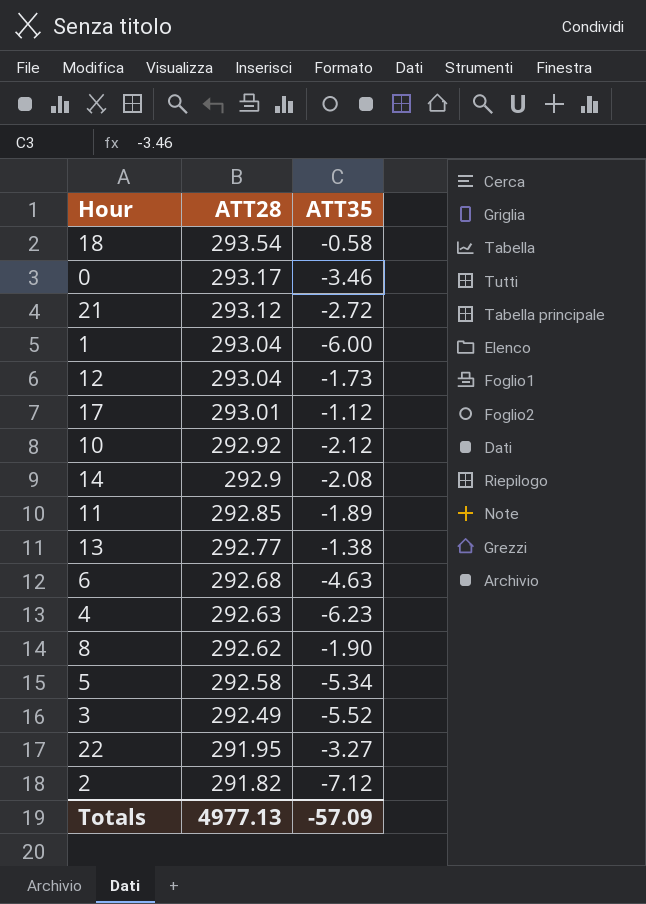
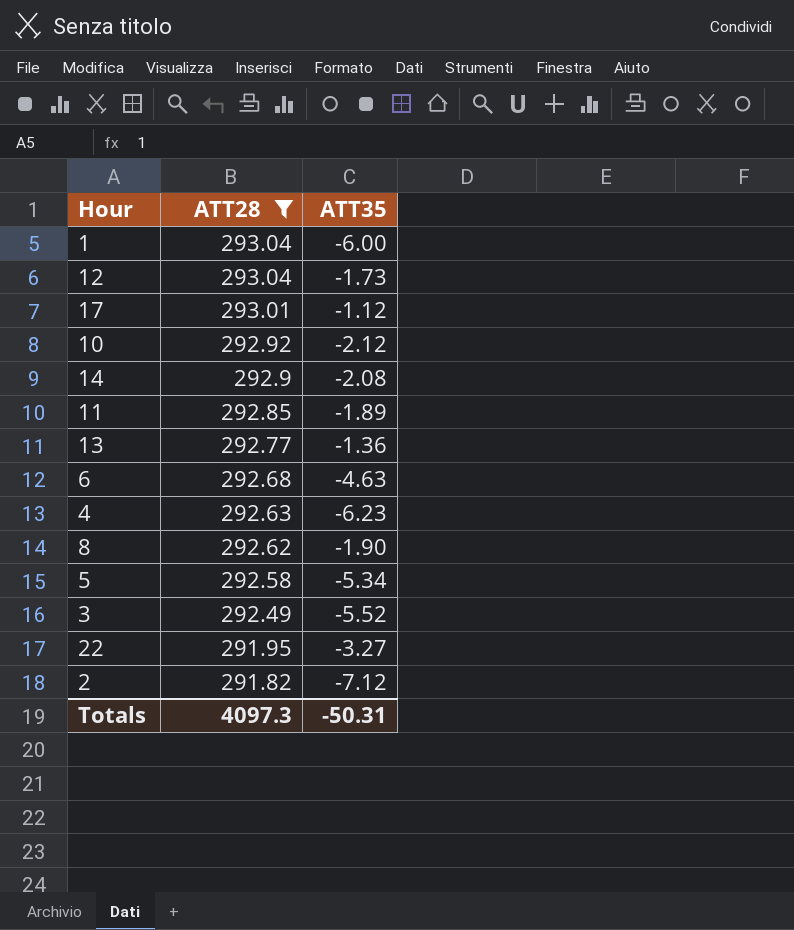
filter: none -> ATT28 <= 293.04
13 | ATT35: -1.38 -> -1.36
Totals | ATT28: 4977.13 -> 4097.3
Totals | ATT35: -57.09 -> -50.31

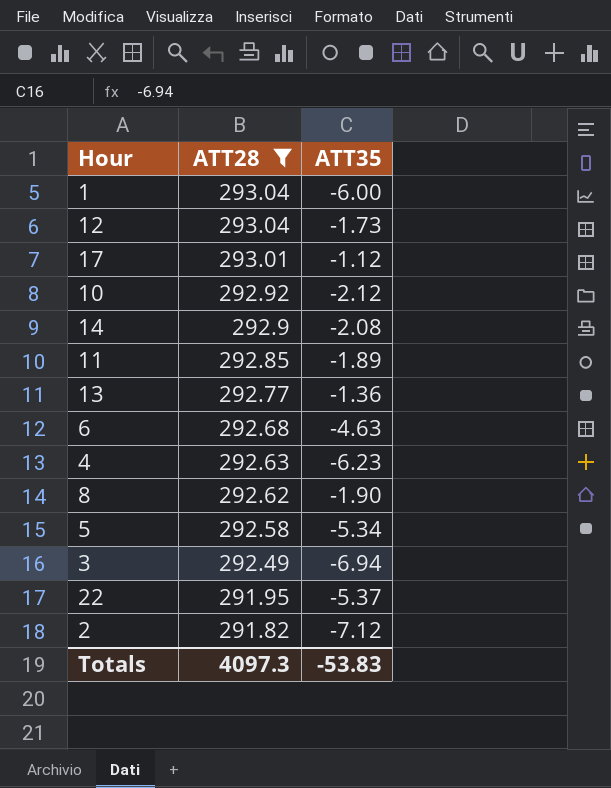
3 | ATT35: -5.52 -> -6.94
22 | ATT35: -3.27 -> -5.37
Totals | ATT35: -50.31 -> -53.83

